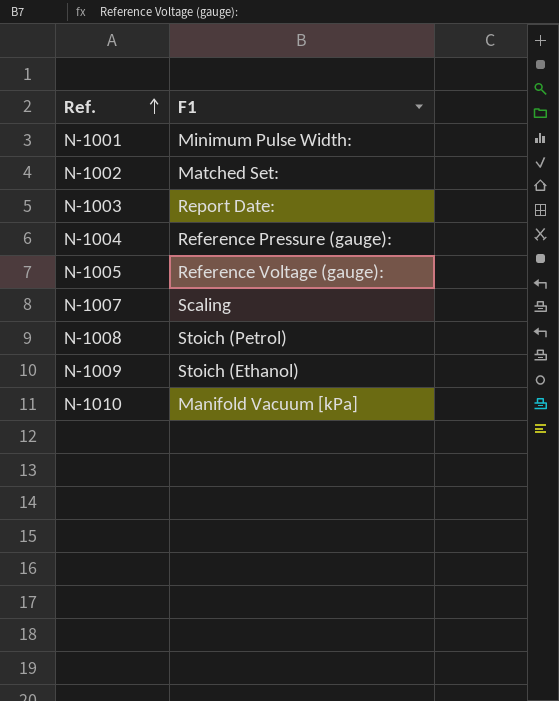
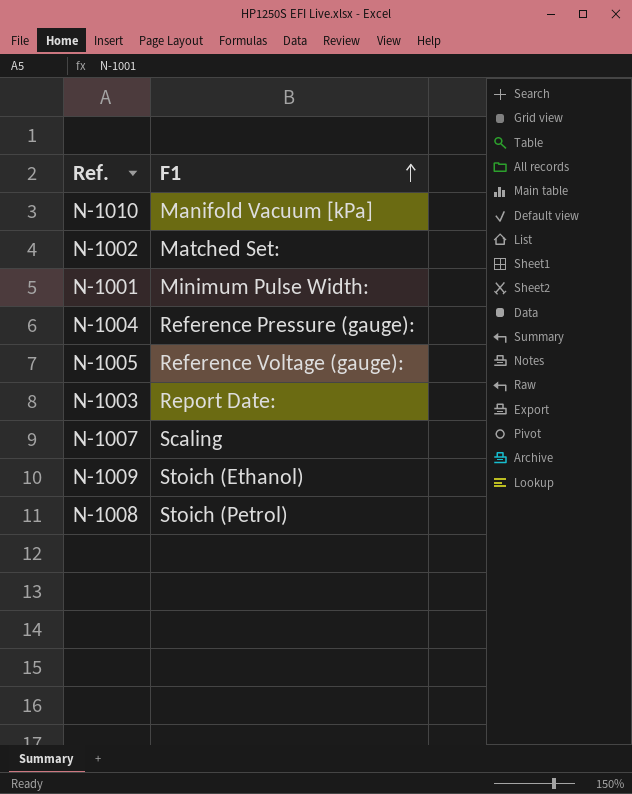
row order: Ref. ascending -> F1 ascending

